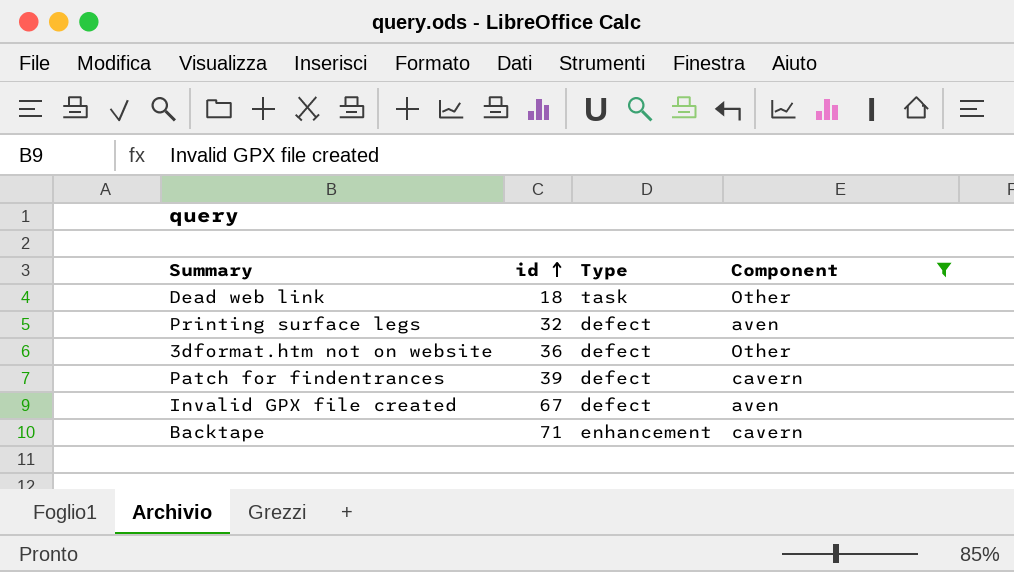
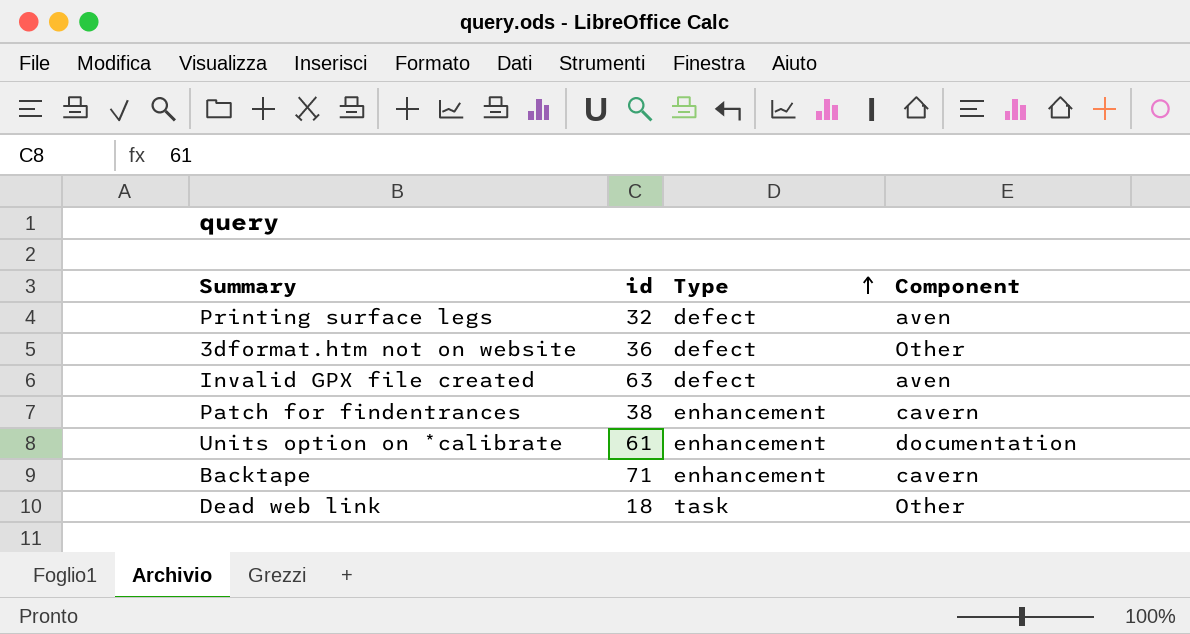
filter: Component != documentation -> none
row order: id ascending -> Type ascending
Invalid GPX file created | id: 67 -> 63
Patch for findentrances | id: 39 -> 38
Patch for findentrances | Type: defect -> enhancement

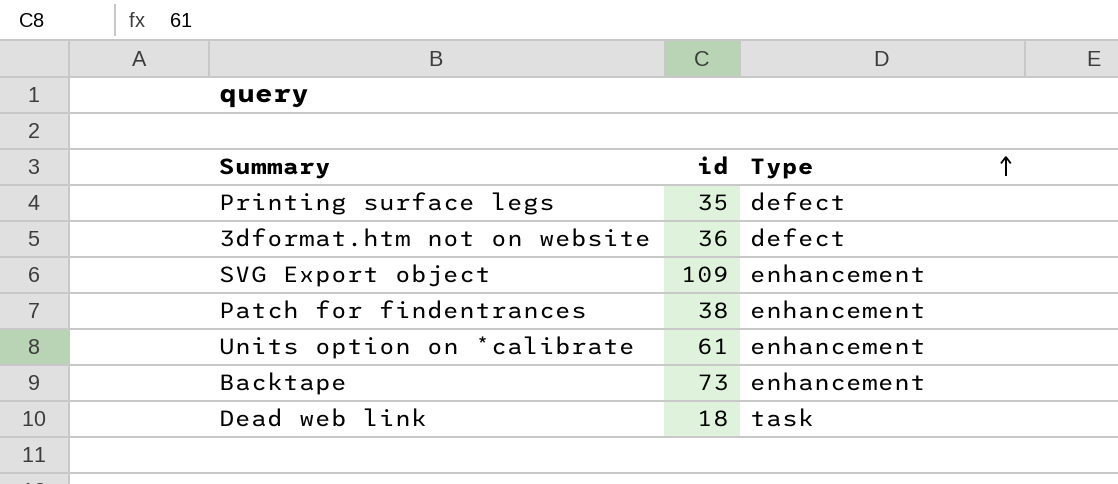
column Component | position: 4 -> none
row Invalid GPX file created: 63 | defect | aven -> none
Printing surface legs | id: 32 -> 35
row SVG Export object: none -> 109 | enhancement
Backtape | id: 71 -> 73

